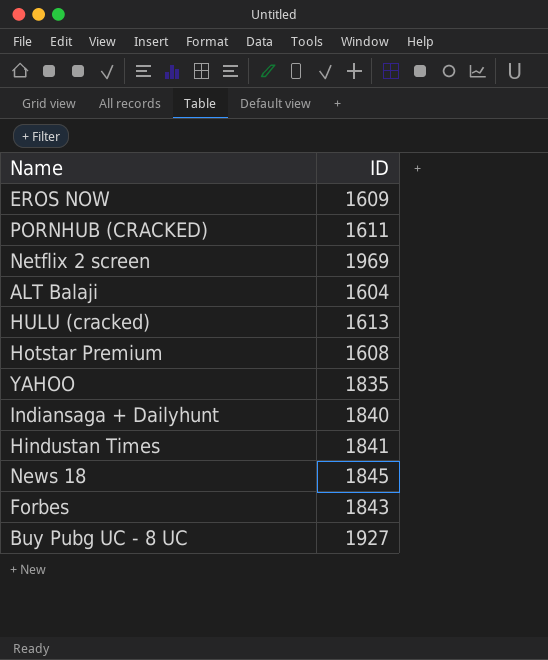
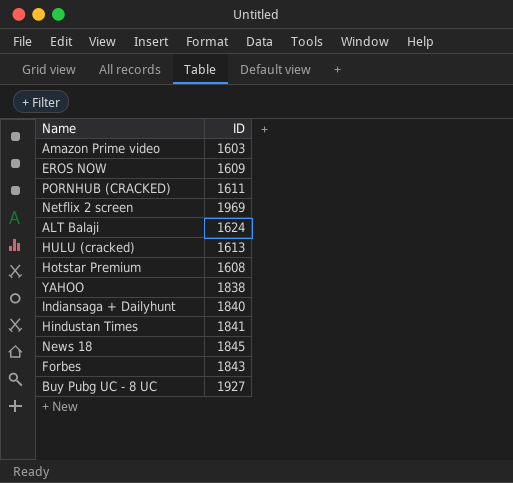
row Amazon Prime video: none -> 1603
ALT Balaji | ID: 1604 -> 1624
YAHOO | ID: 1835 -> 1838

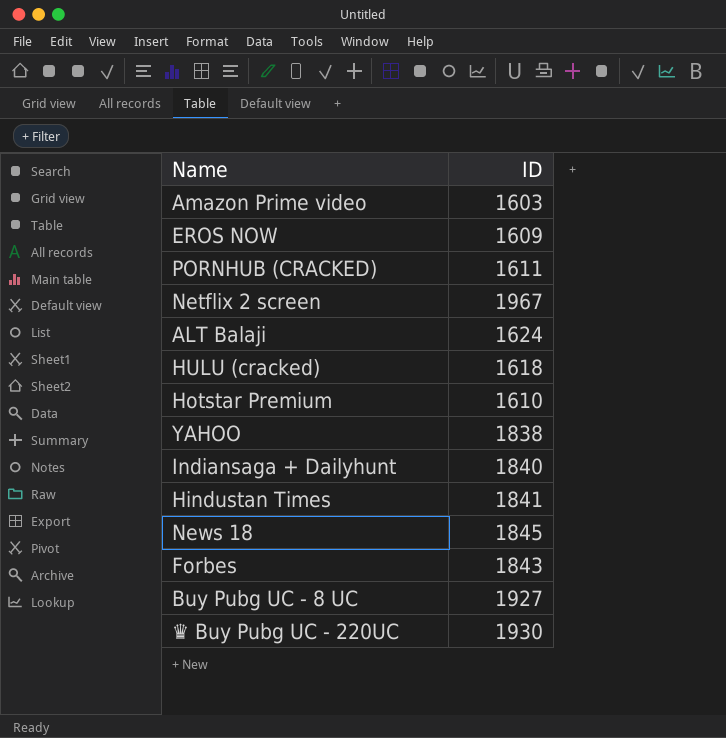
Netflix 2 screen | ID: 1969 -> 1967
HULU (cracked) | ID: 1613 -> 1618
Hotstar Premium | ID: 1608 -> 1610
row ♛ Buy Pubg UC - 220UC: none -> 1930

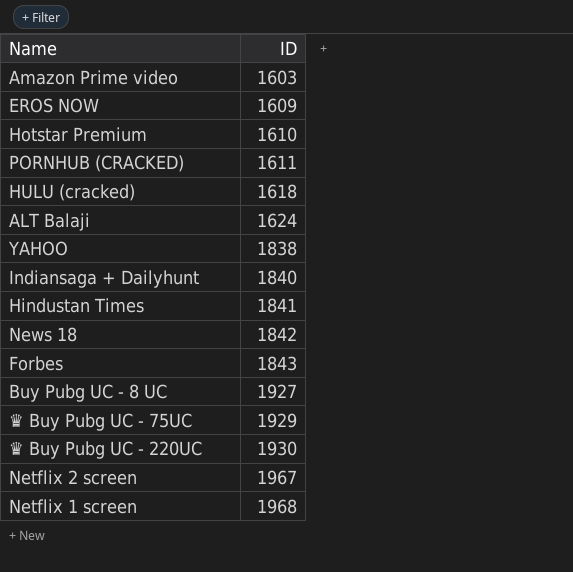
row order: none -> ID ascending
News 18 | ID: 1845 -> 1842
row ♛ Buy Pubg UC - 75UC: none -> 1929
row Netflix 1 screen: none -> 1968

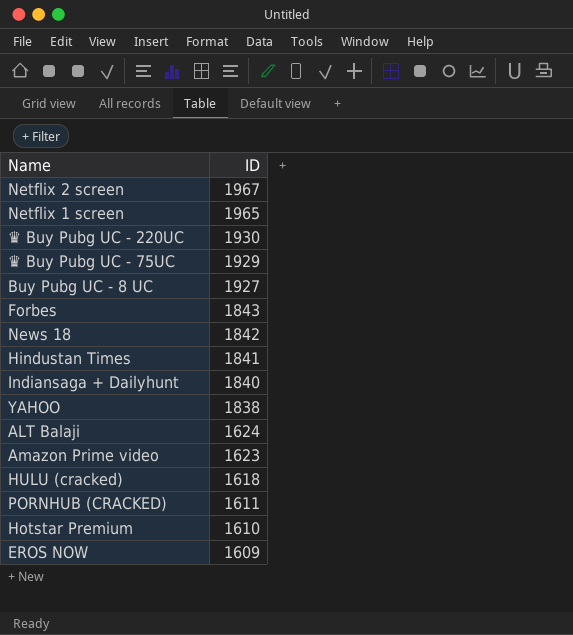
row order: ID ascending -> ID descending
Netflix 1 screen | ID: 1968 -> 1965
Amazon Prime video | ID: 1603 -> 1623

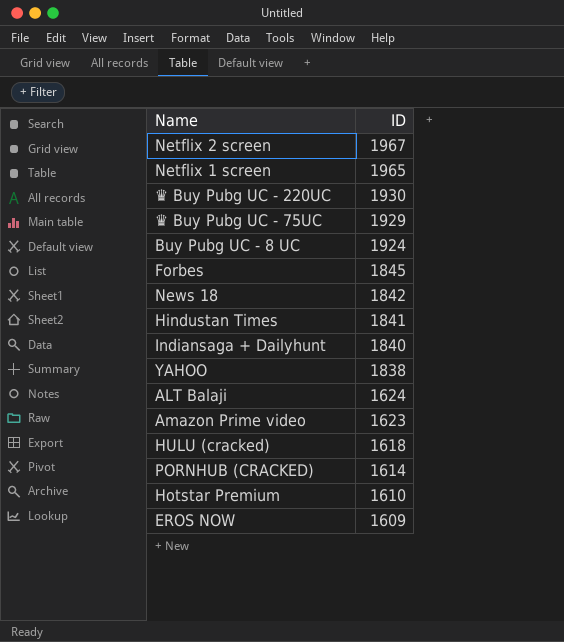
Buy Pubg UC - 8 UC | ID: 1927 -> 1924
Forbes | ID: 1843 -> 1845
PORNHUB (CRACKED) | ID: 1611 -> 1614

